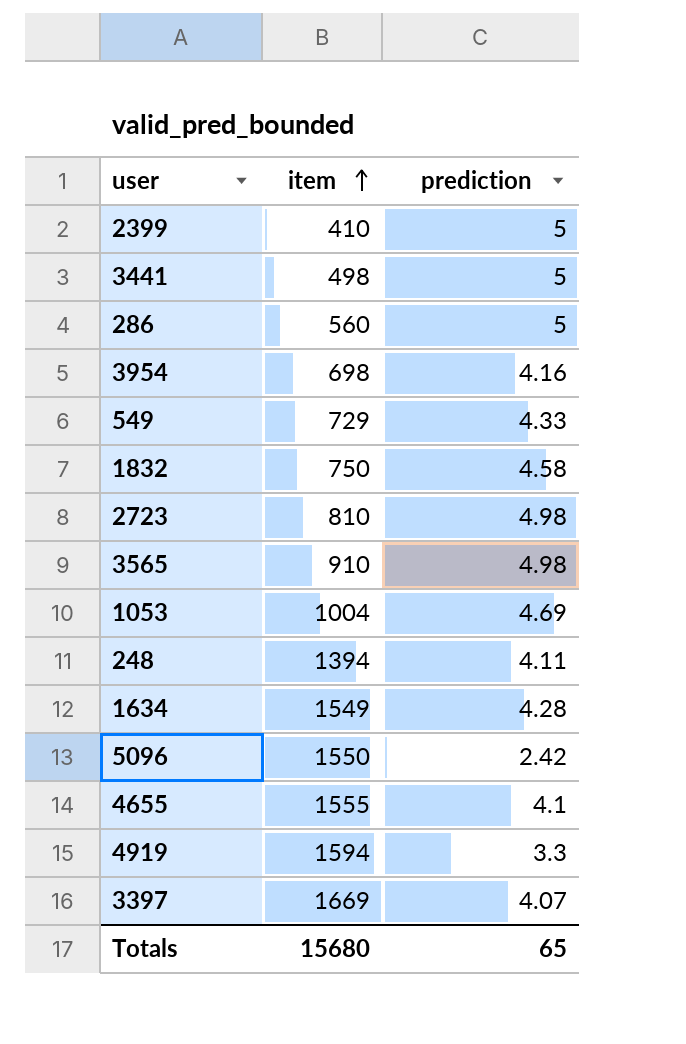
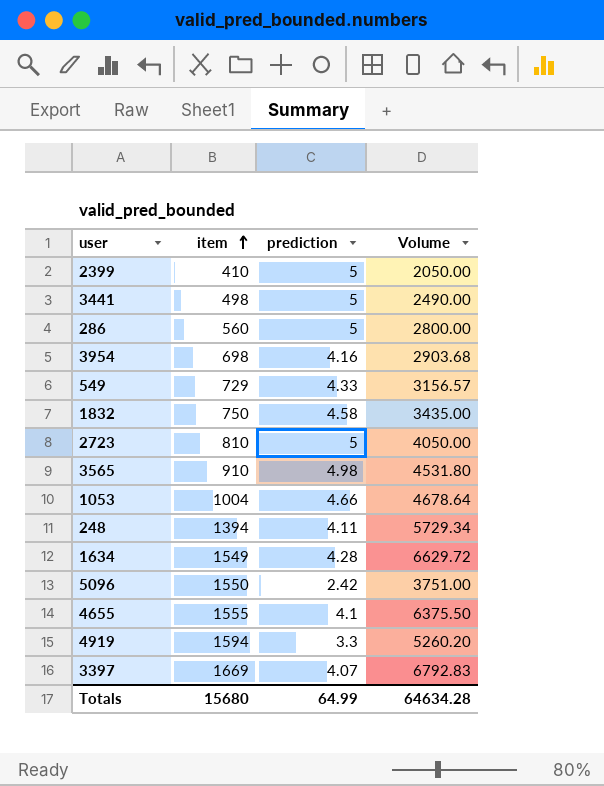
column Volume | formula: none -> [item] * [prediction]
2723 | prediction: 4.98 -> 5
1053 | prediction: 4.69 -> 4.66
Totals | prediction: 65 -> 64.99

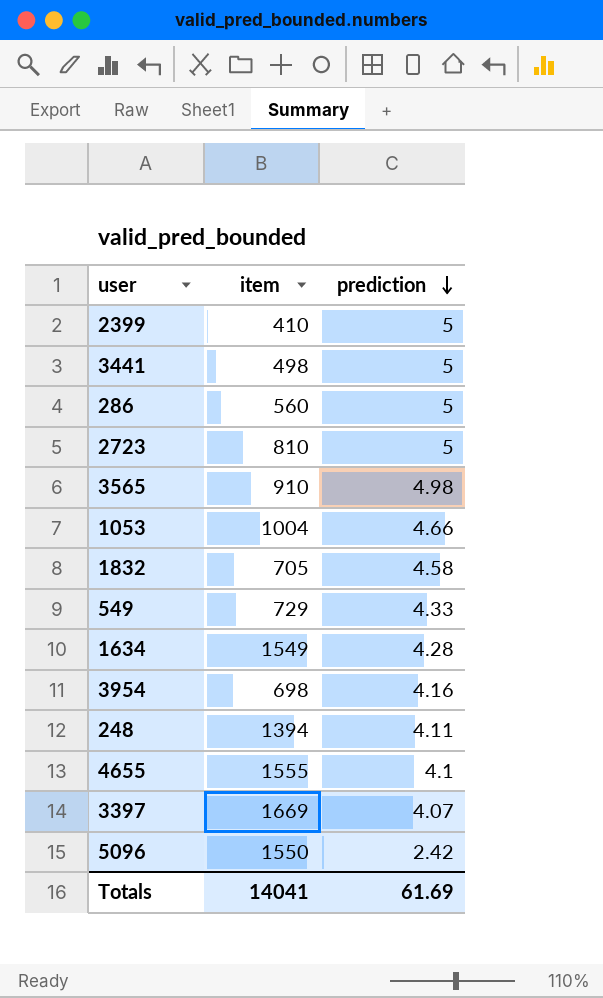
row order: item ascending -> prediction descending
column Volume | formula: [item] * [prediction] -> none
row 4919: 1594 | 3.3 | 5260.20 -> none
1832 | item: 750 -> 705
Totals | item: 15680 -> 14041
Totals | prediction: 64.99 -> 61.69

